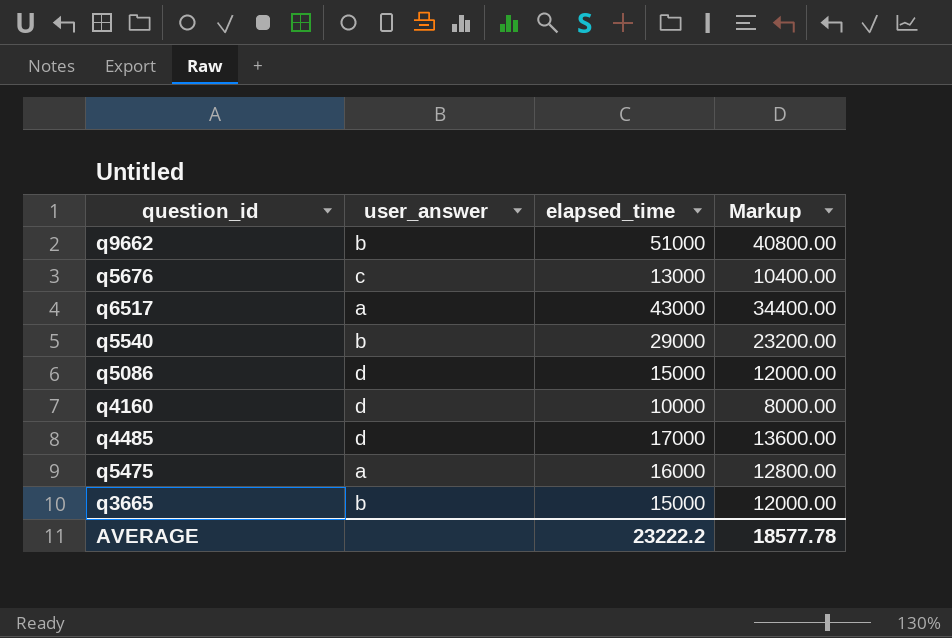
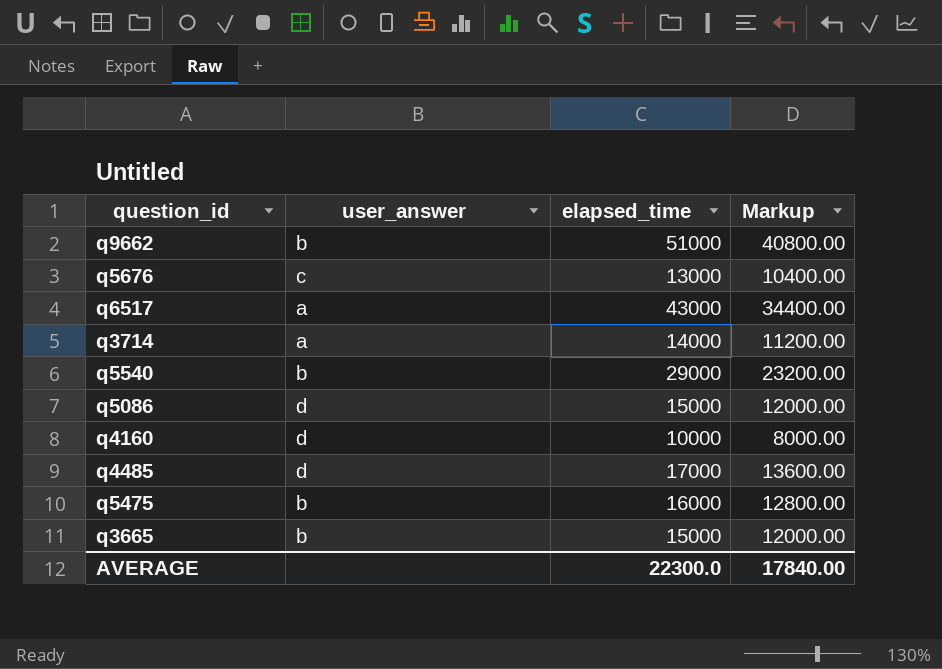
row q3714: none -> a | 14000 | 11200.00
q5475 | user_answer: a -> b
AVERAGE | elapsed_time: 23222.2 -> 22300.0
AVERAGE | Markup: 18577.78 -> 17840.00

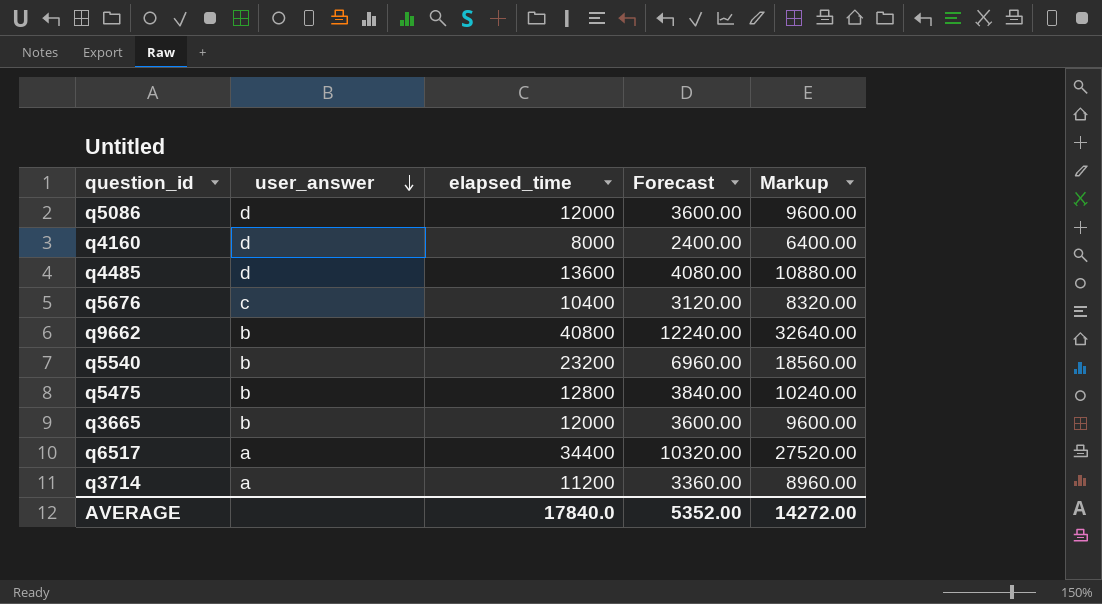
row order: none -> user_answer descending
column Forecast | formula: none -> [elapsed_time] * 0.3
q5086 | elapsed_time: 15000 -> 12000
q5086 | Markup: 12000.00 -> 9600.00
q4160 | elapsed_time: 10000 -> 8000
q4160 | Markup: 8000.00 -> 6400.00
q4485 | elapsed_time: 17000 -> 13600
q4485 | Markup: 13600.00 -> 10880.00
q5676 | elapsed_time: 13000 -> 10400
q5676 | Markup: 10400.00 -> 8320.00
q9662 | elapsed_time: 51000 -> 40800
q9662 | Markup: 40800.00 -> 32640.00
q5540 | elapsed_time: 29000 -> 23200
q5540 | Markup: 23200.00 -> 18560.00
q5475 | elapsed_time: 16000 -> 12800
q5475 | Markup: 12800.00 -> 10240.00
q3665 | elapsed_time: 15000 -> 12000
q3665 | Markup: 12000.00 -> 9600.00
q6517 | elapsed_time: 43000 -> 34400
q6517 | Markup: 34400.00 -> 27520.00
q3714 | elapsed_time: 14000 -> 11200
q3714 | Markup: 11200.00 -> 8960.00
AVERAGE | elapsed_time: 22300.0 -> 17840.0
AVERAGE | Markup: 17840.00 -> 14272.00

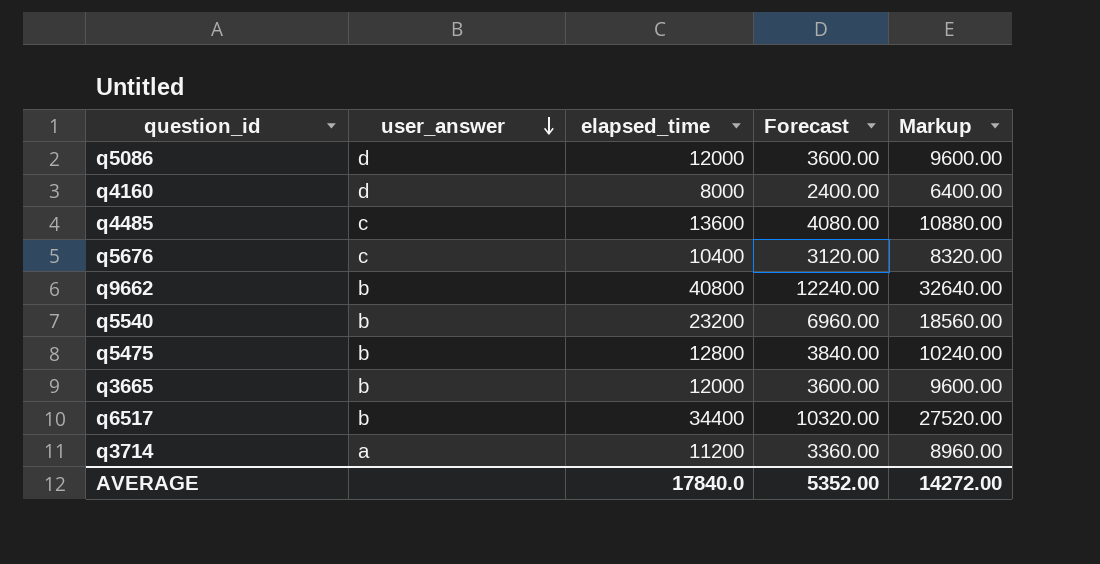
q4485 | user_answer: d -> c
q6517 | user_answer: a -> b

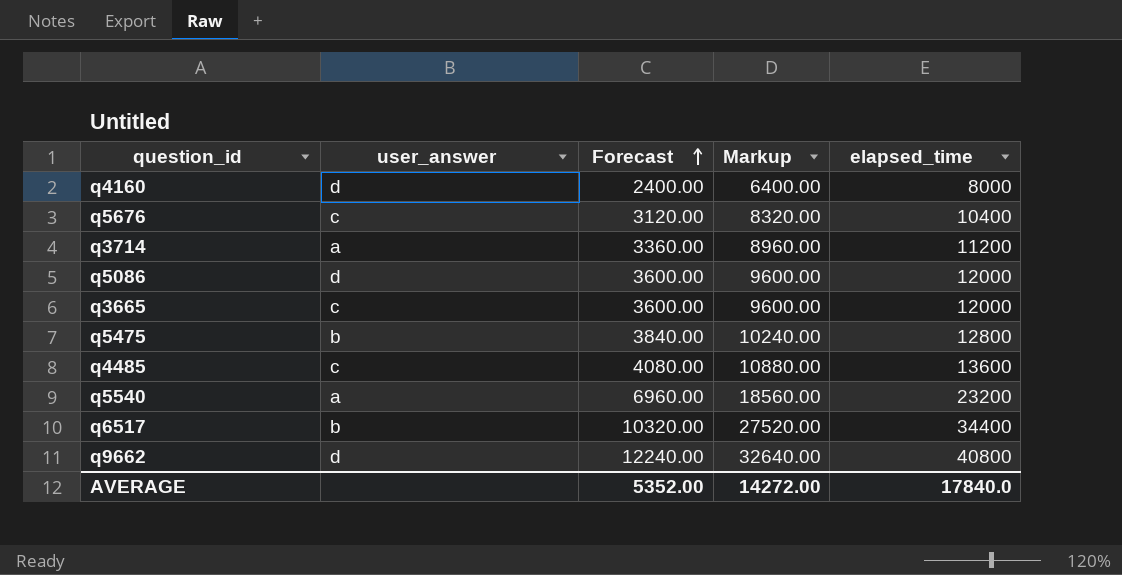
row order: user_answer descending -> Forecast ascending
column elapsed_time | position: 3 -> 5
q3665 | user_answer: b -> c
q5540 | user_answer: b -> a
q9662 | user_answer: b -> d

